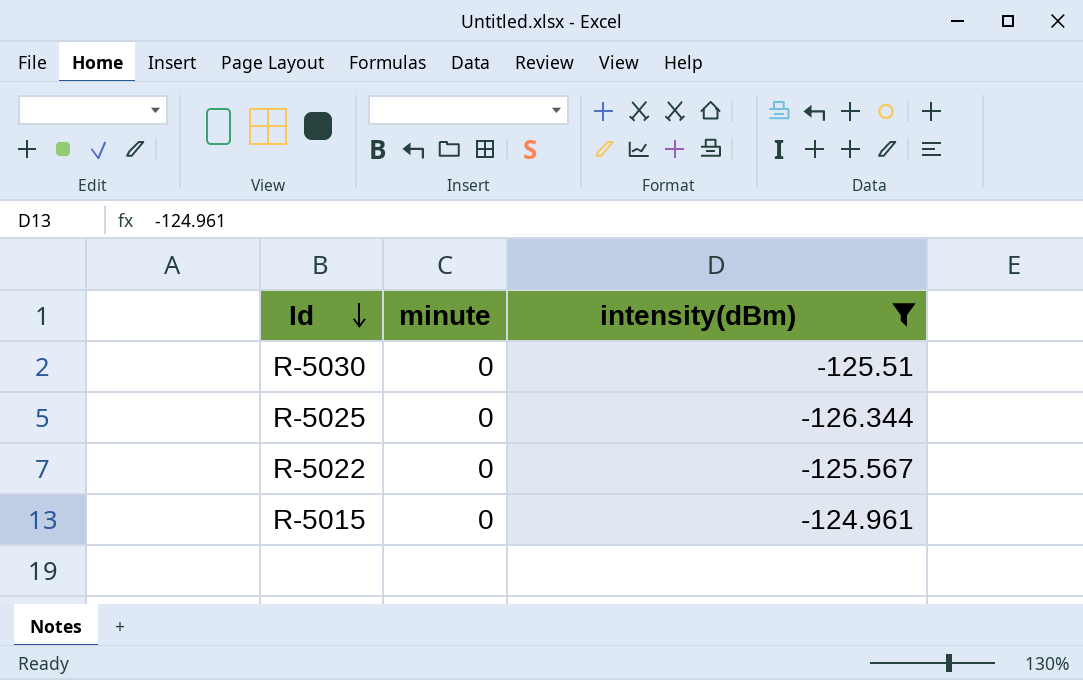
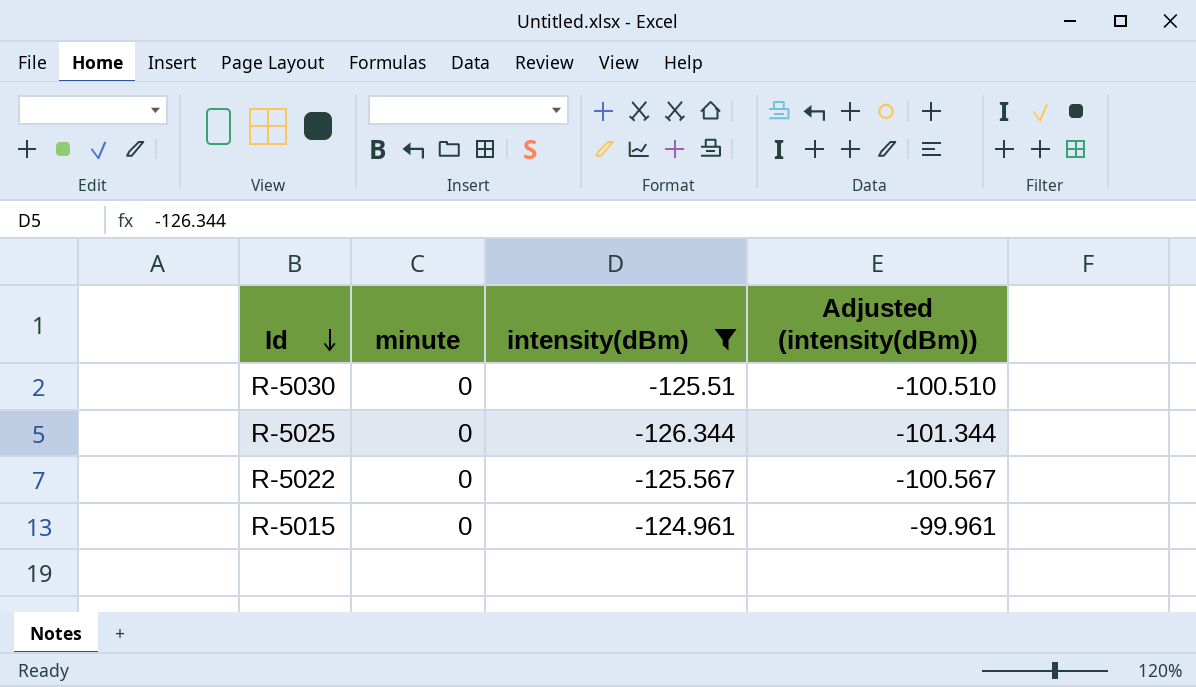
column Adjusted (intensity(dBm)) | formula: none -> [intensity(dBm)] + 25

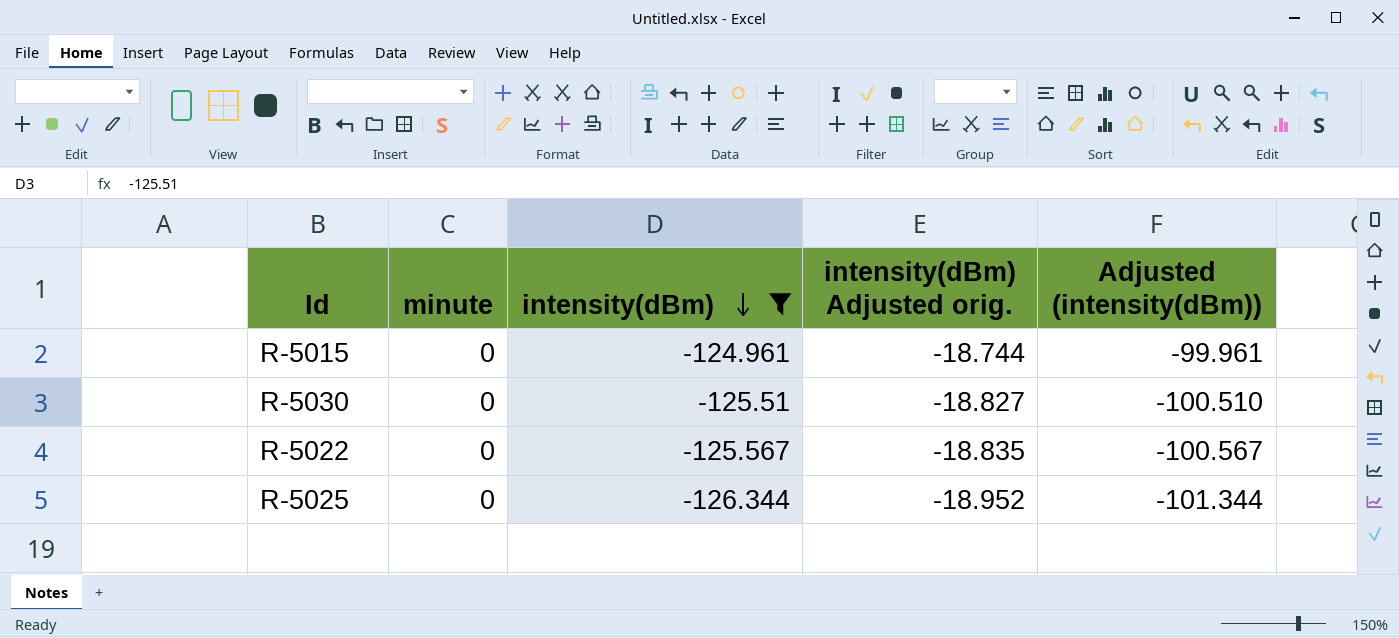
row order: Id descending -> intensity(dBm) descending
column intensity(dBm) Adjusted orig. | formula: none -> [intensity(dBm)] * 0.15

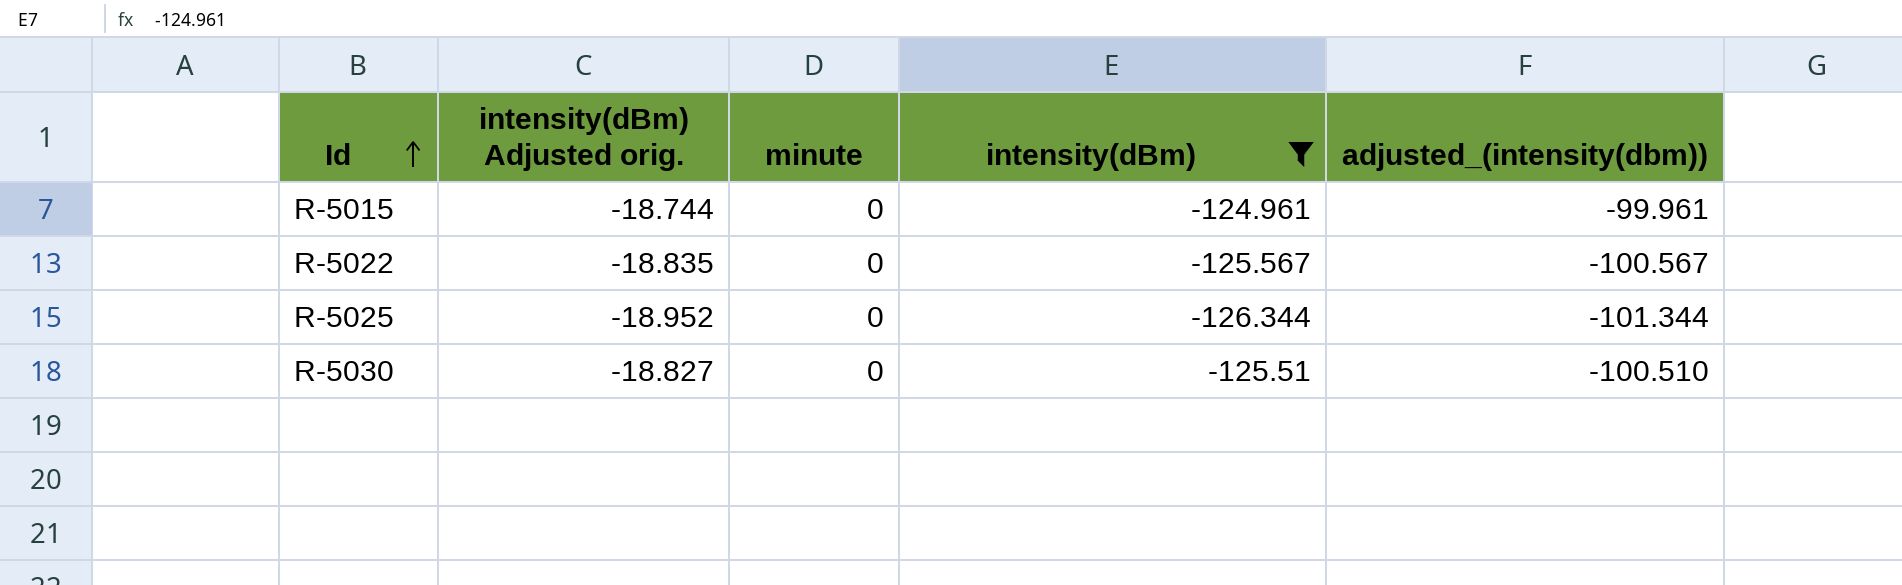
row order: intensity(dBm) descending -> Id ascending
column intensity(dBm) Adjusted orig. | position: 4 -> 2
column name: Adjusted (intensity(dBm)) -> adjusted_(intensity(dbm))

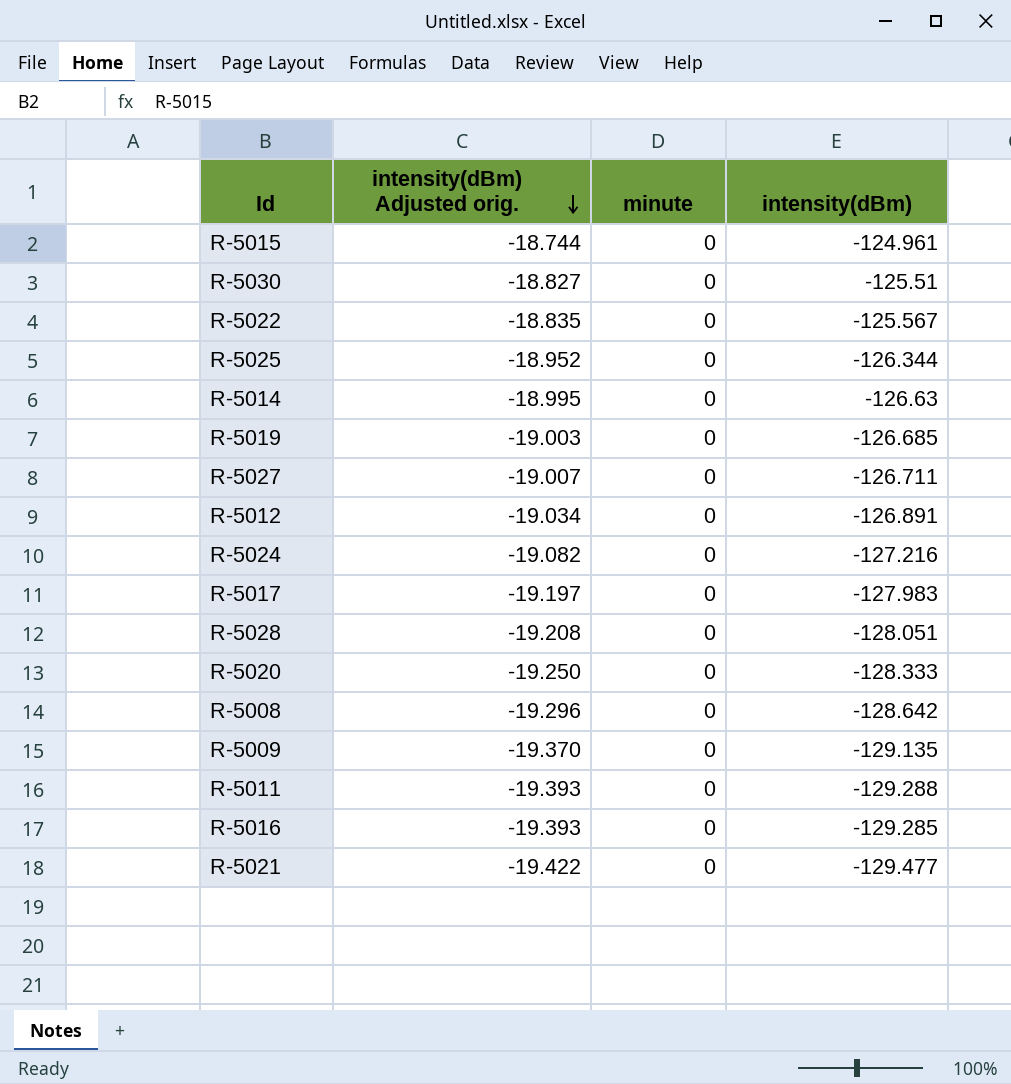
filter: intensity(dBm) >= -126.344 -> none
row order: Id ascending -> intensity(dBm) Adjusted orig. descending
column adjusted_(intensity(dbm)) | formula: [intensity(dBm)] + 25 -> none

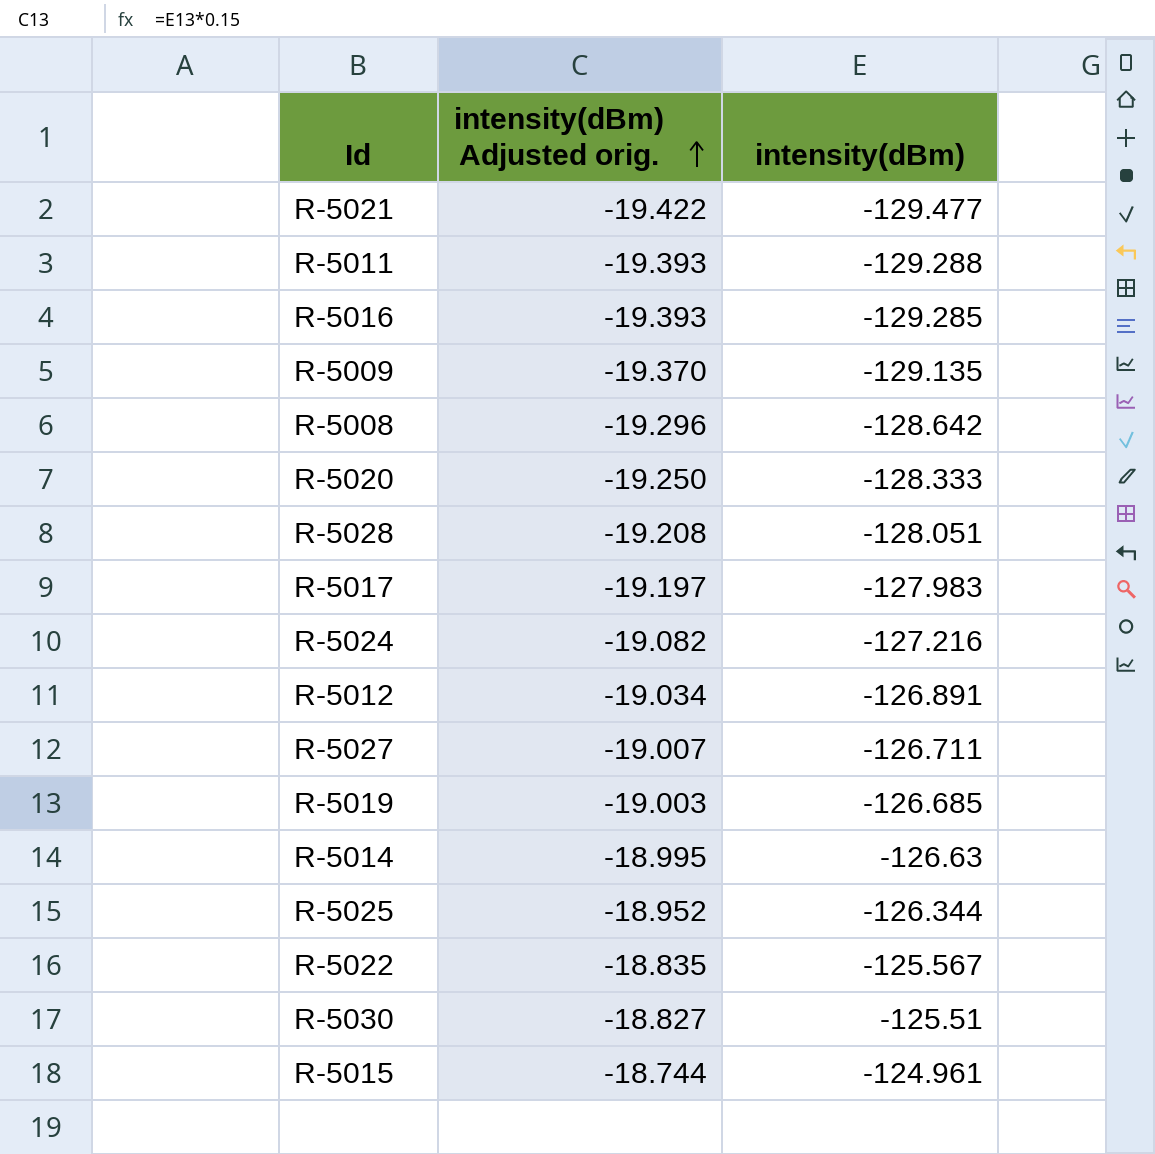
row order: intensity(dBm) Adjusted orig. descending -> intensity(dBm) Adjusted orig. ascending
column minute | position: 3 -> none

